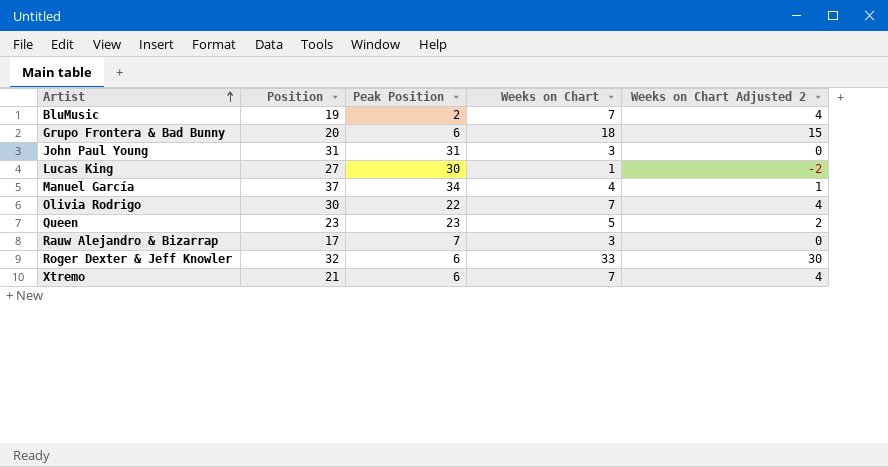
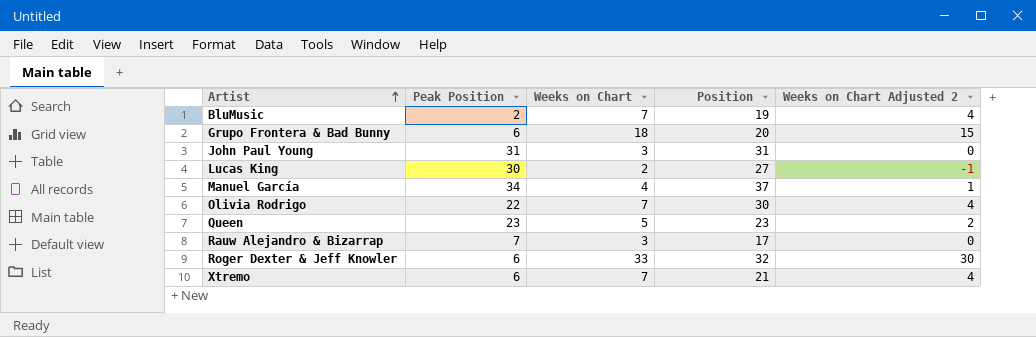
column Position | position: 2 -> 4
Lucas King | Weeks on Chart: 1 -> 2
Lucas King | Weeks on Chart Adjusted 2: -2 -> -1

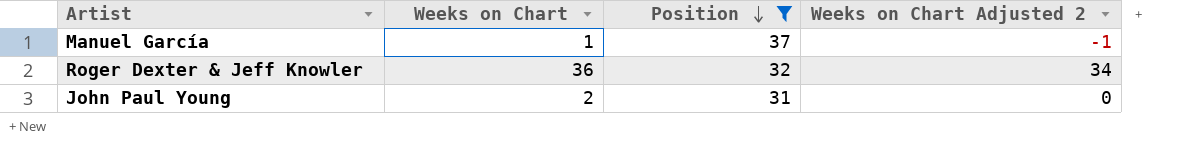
filter: none -> Position >= 31
row order: Artist ascending -> Position descending
column Peak Position | position: 2 -> none
column Weeks on Chart Adjusted 2 | formula: [Weeks on Chart] - 3 -> [Weeks on Chart] - 2
Manuel García | Weeks on Chart: 4 -> 1
Roger Dexter & Jeff Knowler | Weeks on Chart: 33 -> 36
John Paul Young | Weeks on Chart: 3 -> 2

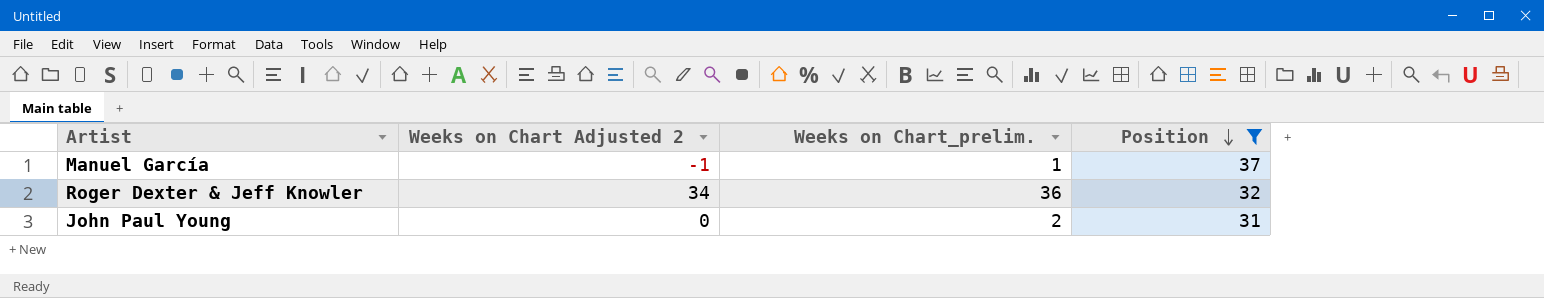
column Weeks on Chart Adjusted 2 | position: 4 -> 2
column name: Weeks on Chart -> Weeks on Chart_prelim.

